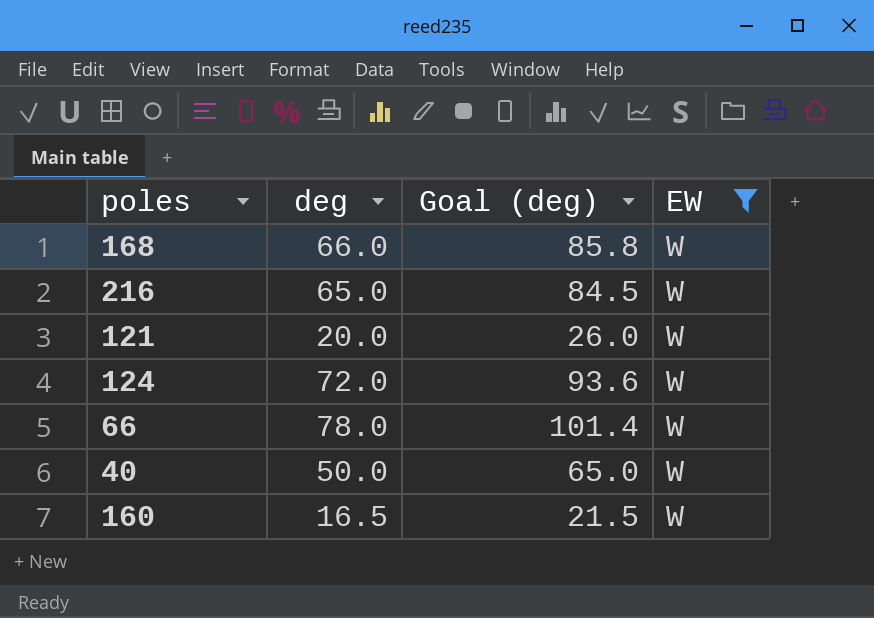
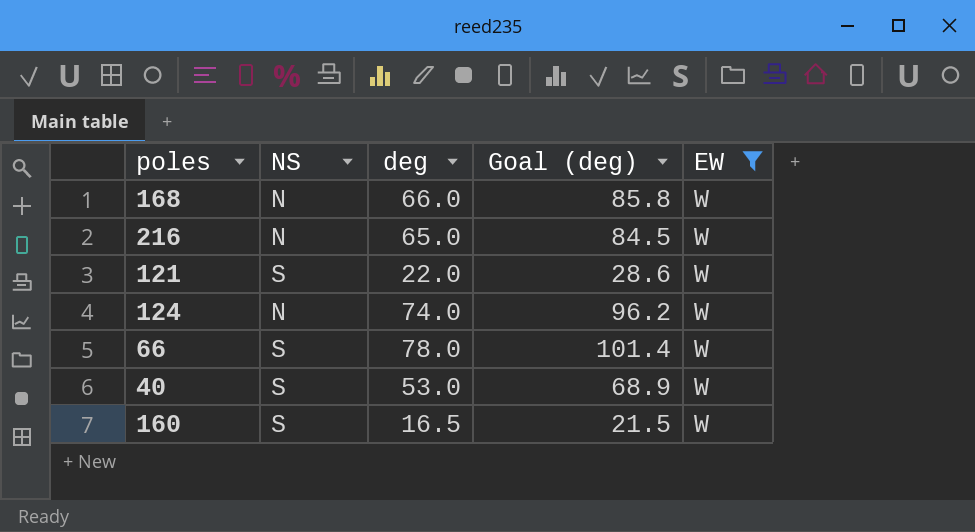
column NS | position: none -> 2
121 | deg: 20.0 -> 22.0
121 | Goal (deg): 26.0 -> 28.6
124 | deg: 72.0 -> 74.0
124 | Goal (deg): 93.6 -> 96.2
40 | deg: 50.0 -> 53.0
40 | Goal (deg): 65.0 -> 68.9

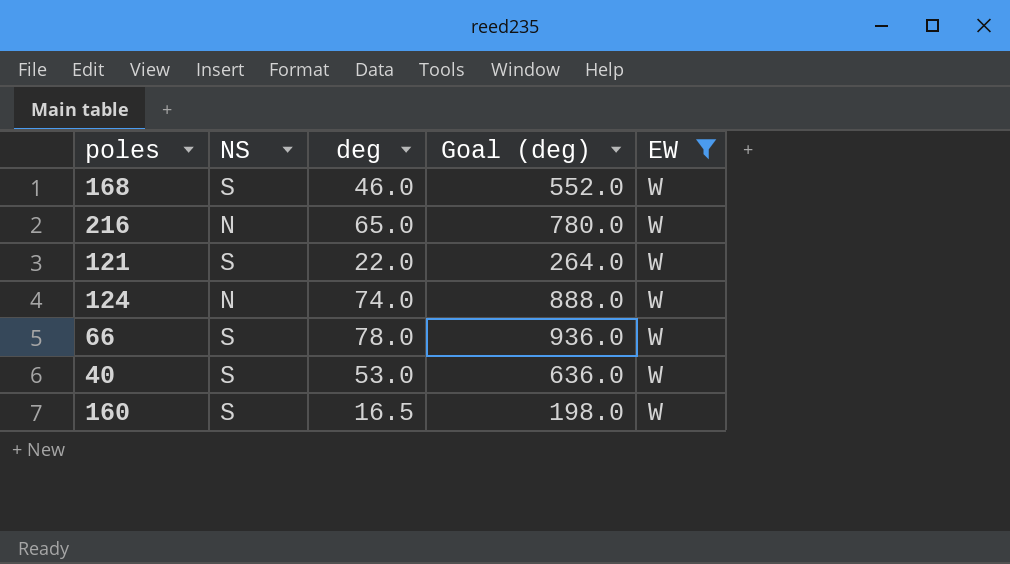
column Goal (deg) | formula: [deg] * 1.3 -> [deg] * 12
168 | NS: N -> S
168 | deg: 66.0 -> 46.0

